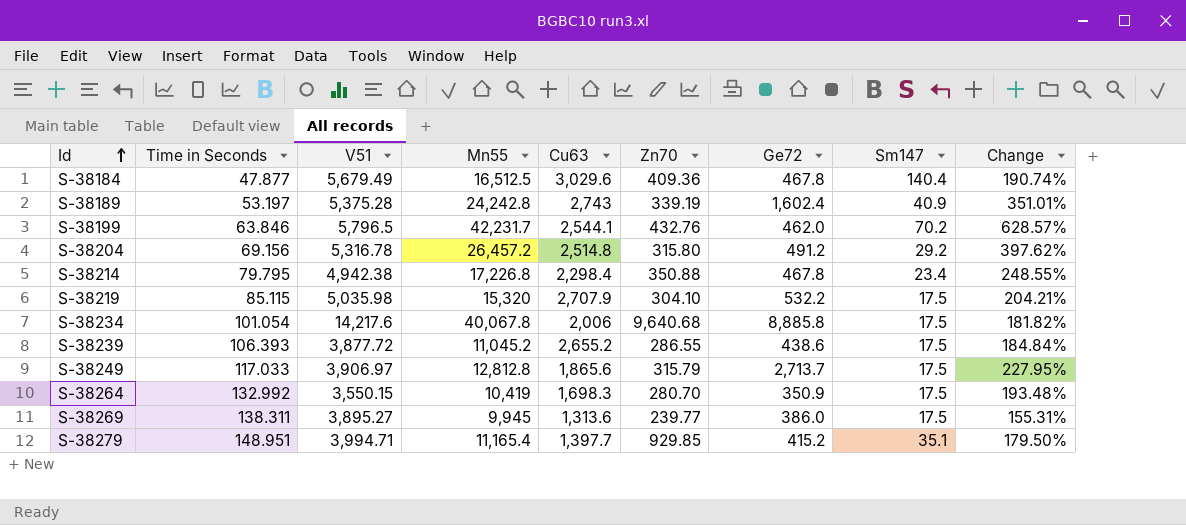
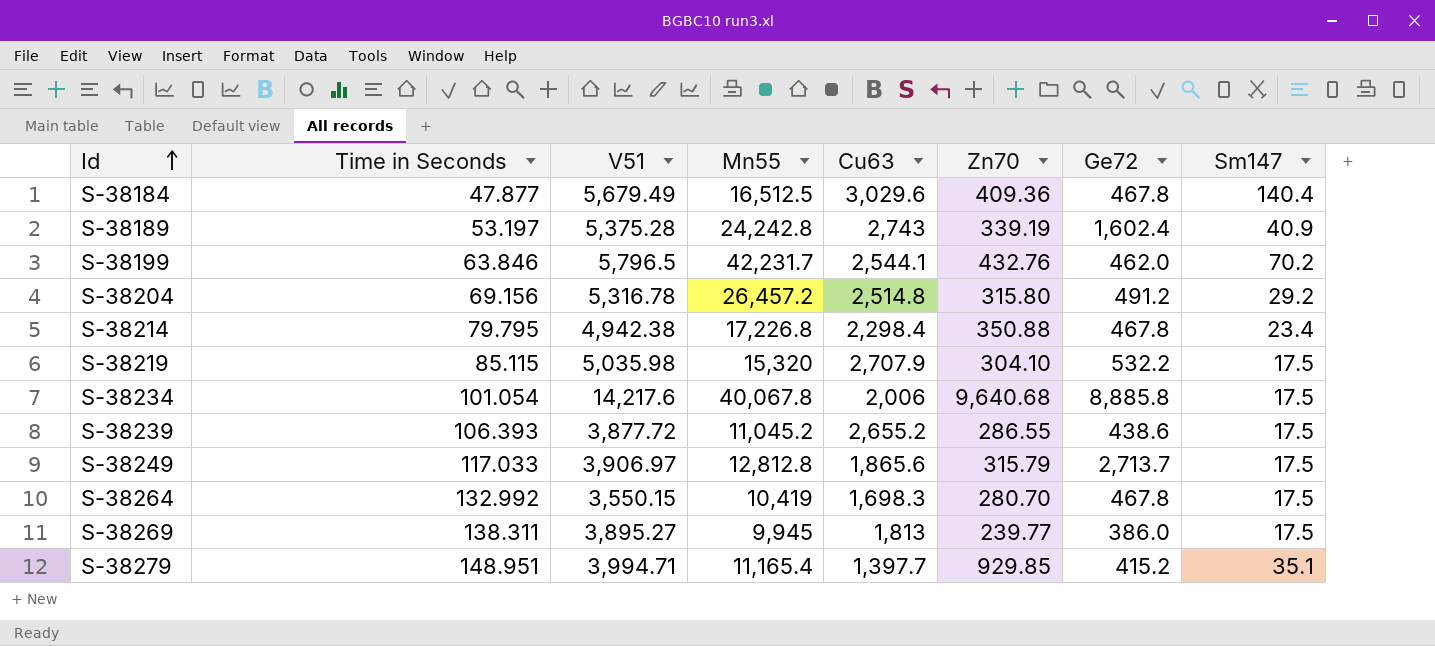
column Change | formula: ([Mn55] - [V51]) / [V51] -> none
S-38264 | Ge72: 350.9 -> 467.8
S-38269 | Cu63: 1,313.6 -> 1,813

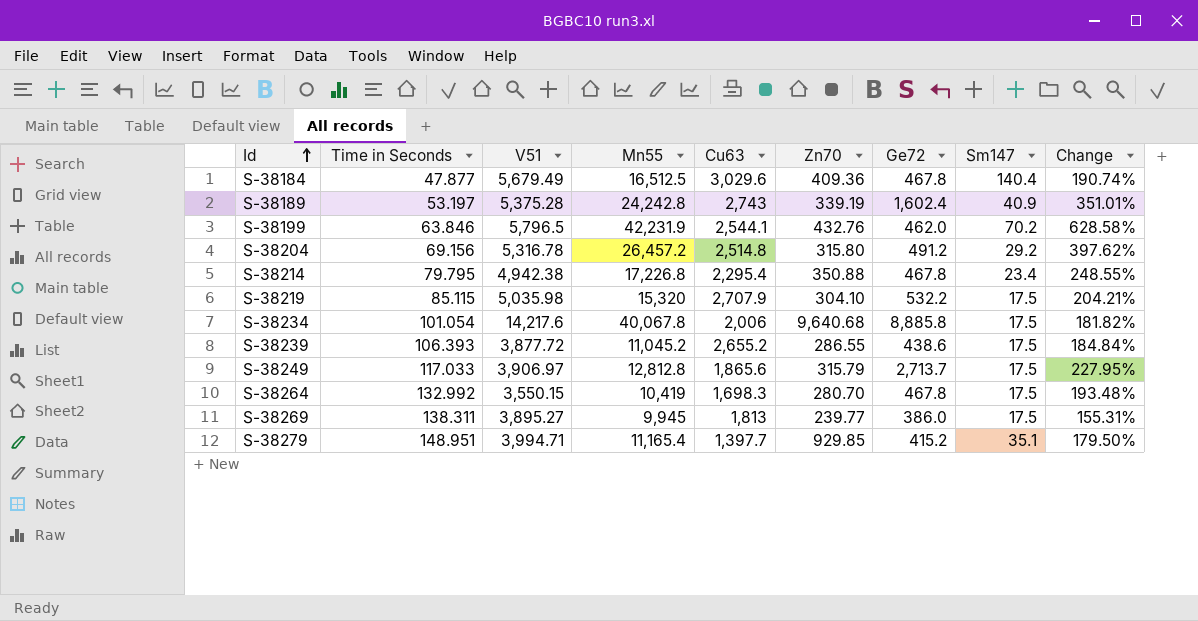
column Change | formula: none -> ([Mn55] - [V51]) / [V51]
S-38199 | Mn55: 42,231.7 -> 42,231.9
S-38214 | Cu63: 2,298.4 -> 2,295.4

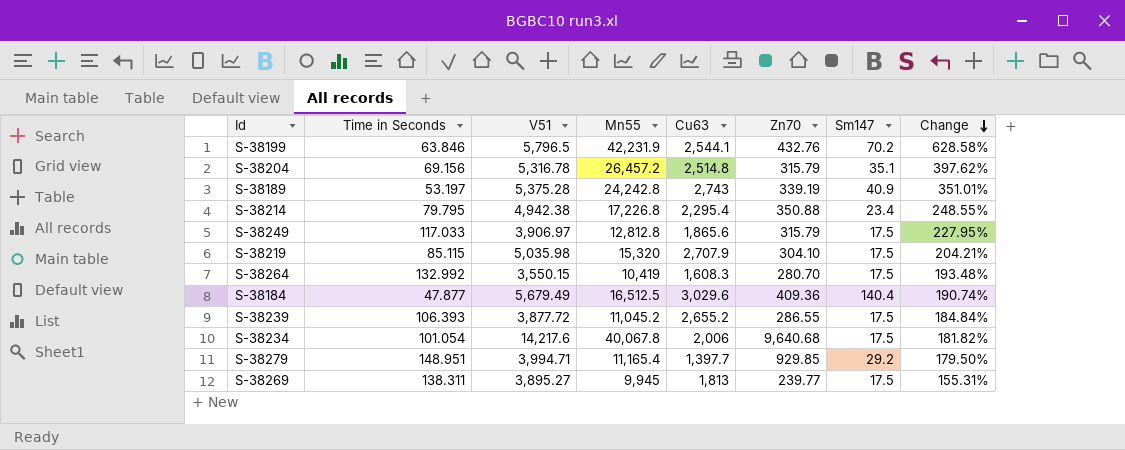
row order: Id ascending -> Change descending
column Ge72 | position: 7 -> none
S-38204 | Zn70: 315.80 -> 315.79
S-38204 | Sm147: 29.2 -> 35.1
S-38264 | Cu63: 1,698.3 -> 1,608.3
S-38279 | Sm147: 35.1 -> 29.2

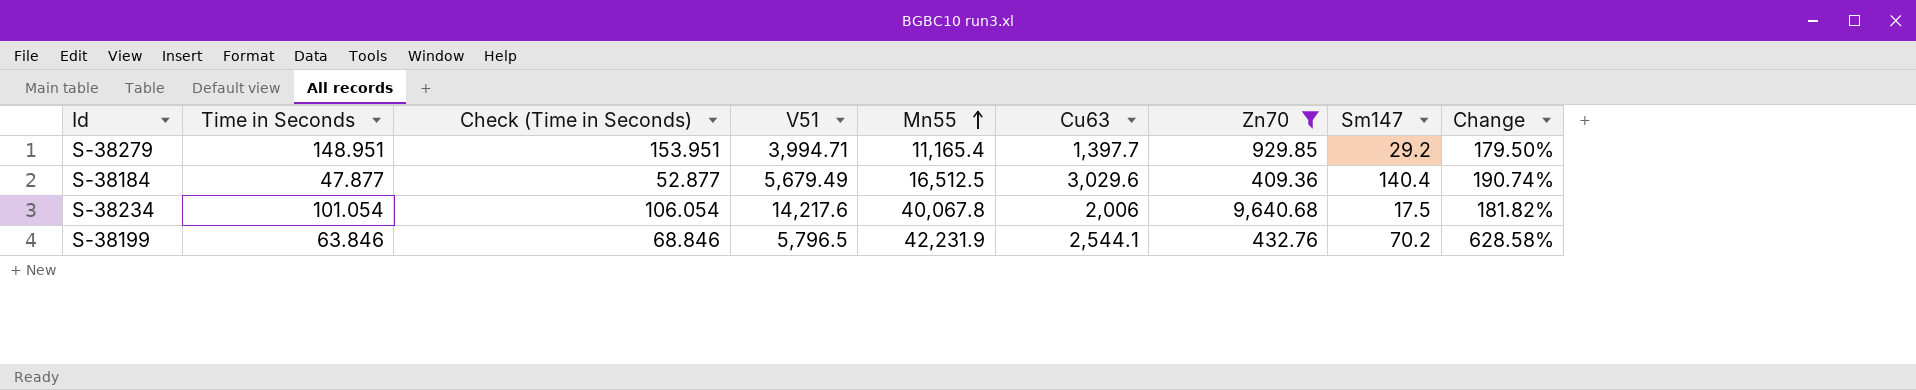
filter: none -> Zn70 >= 409.36
row order: Change descending -> Mn55 ascending
column Check (Time in Seconds) | formula: none -> [Time in Seconds] + 5

